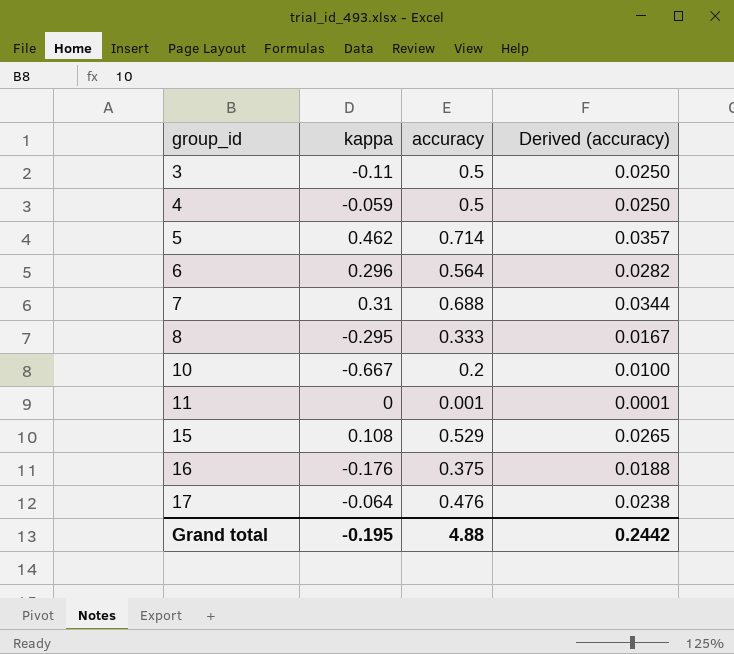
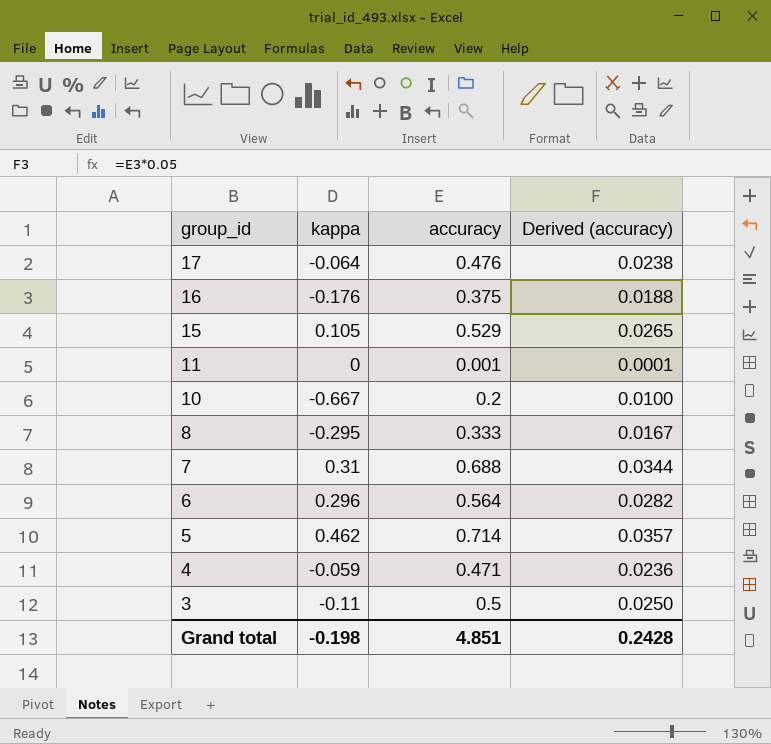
row order: group_id ascending -> group_id descending
15 | kappa: 0.108 -> 0.105
4 | accuracy: 0.5 -> 0.471
4 | Derived (accuracy): 0.0250 -> 0.0236
Grand total | kappa: -0.195 -> -0.198
Grand total | accuracy: 4.88 -> 4.851
Grand total | Derived (accuracy): 0.2442 -> 0.2428

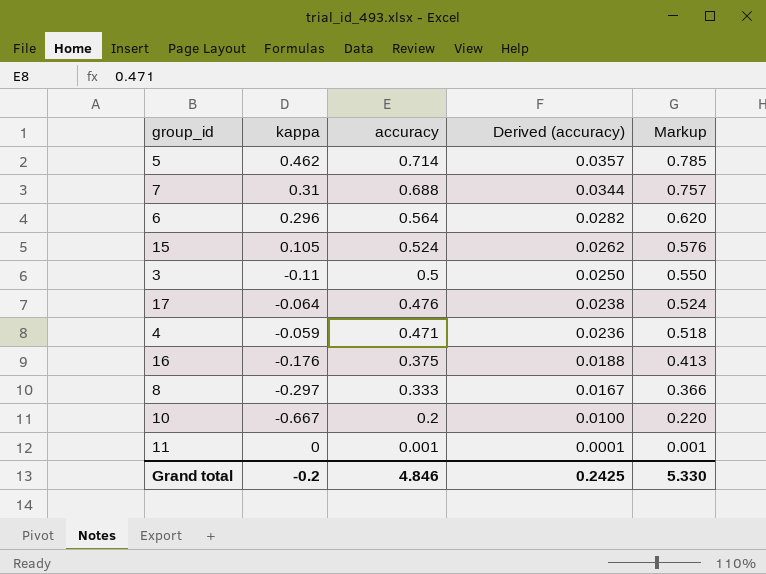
row order: group_id descending -> accuracy descending
column Markup | formula: none -> [accuracy] * 1.1
15 | accuracy: 0.529 -> 0.524
15 | Derived (accuracy): 0.0265 -> 0.0262
8 | kappa: -0.295 -> -0.297
Grand total | kappa: -0.198 -> -0.2
Grand total | accuracy: 4.851 -> 4.846
Grand total | Derived (accuracy): 0.2428 -> 0.2425

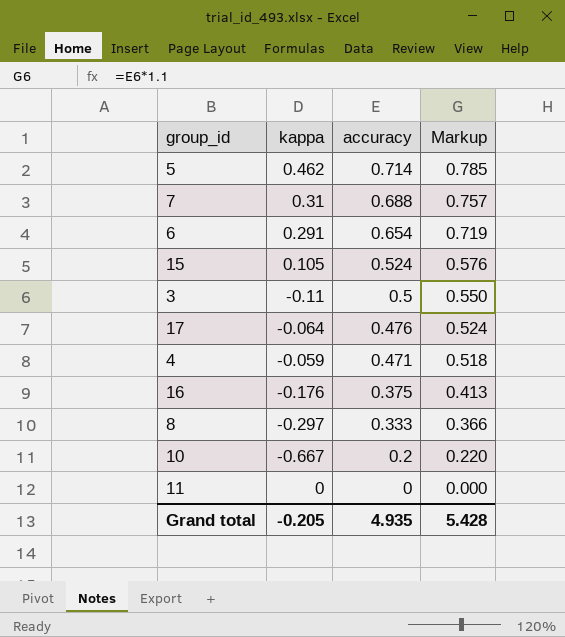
column Derived (accuracy) | formula: [accuracy] * 0.05 -> none
6 | kappa: 0.296 -> 0.291
6 | accuracy: 0.564 -> 0.654
6 | Markup: 0.620 -> 0.719
11 | accuracy: 0.001 -> 0
11 | Markup: 0.001 -> 0.000
Grand total | kappa: -0.2 -> -0.205
Grand total | accuracy: 4.846 -> 4.935
Grand total | Markup: 5.330 -> 5.428

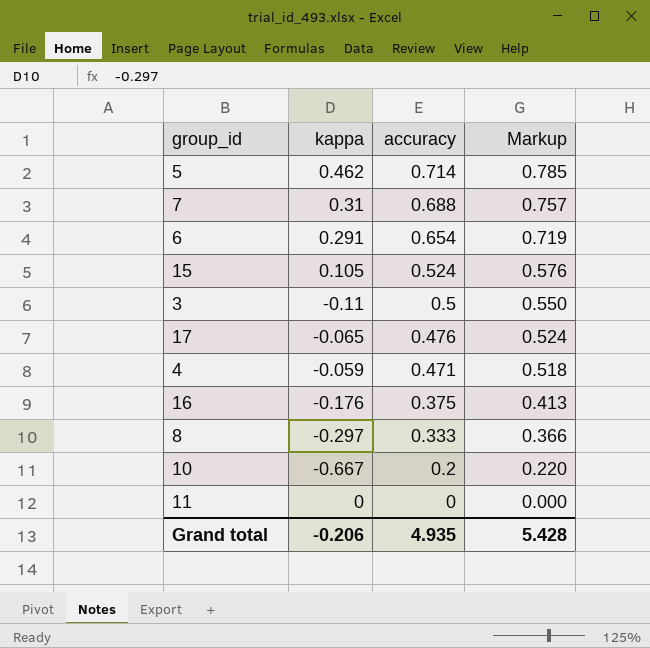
17 | kappa: -0.064 -> -0.065
Grand total | kappa: -0.205 -> -0.206

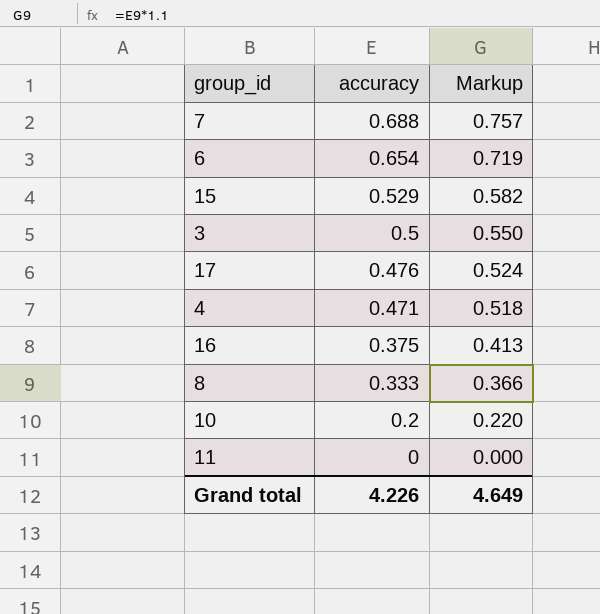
column kappa | position: 2 -> none
row 5: 0.462 | 0.714 | 0.785 -> none
15 | accuracy: 0.524 -> 0.529
15 | Markup: 0.576 -> 0.582
Grand total | accuracy: 4.935 -> 4.226
Grand total | Markup: 5.428 -> 4.649

